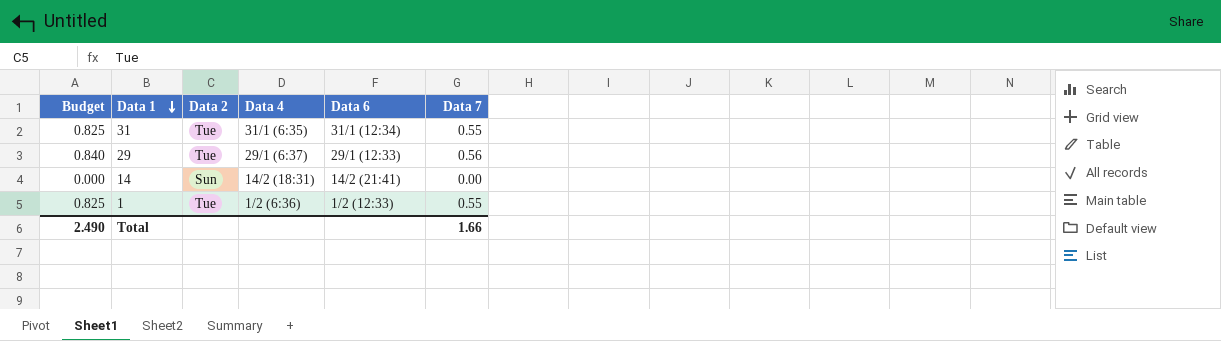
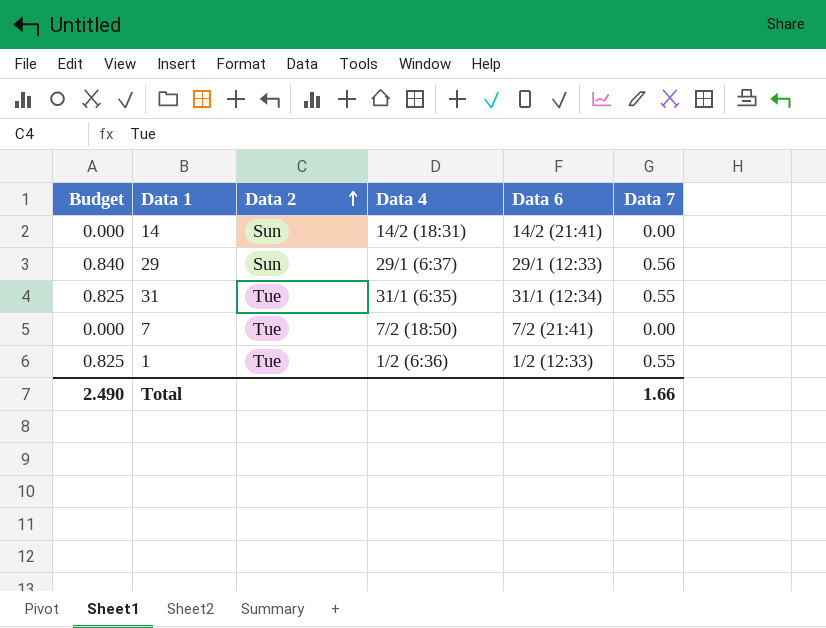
row order: Data 1 descending -> Data 2 ascending
29 | Data 2: Tue -> Sun
row 7: none -> 0.000 | Tue | 7/2 (18:50) | 7/2 (21:41) | 0.00

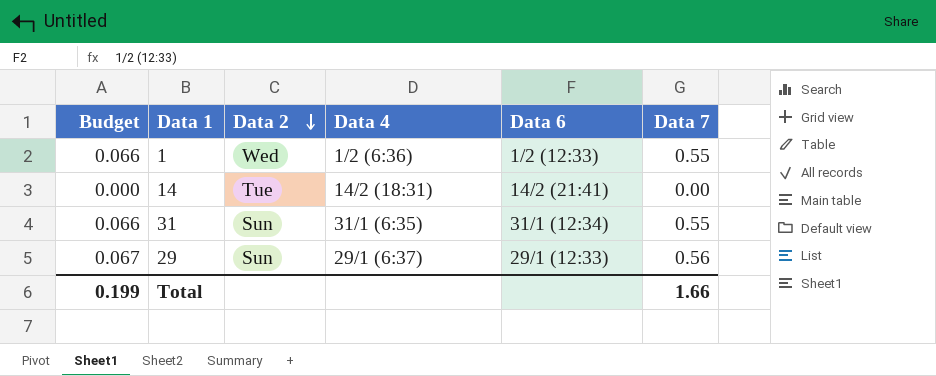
row order: Data 2 ascending -> Data 2 descending
column Budget | formula: [Data 7] * 1.5 -> [Data 7] * 0.12
row 7: 0.000 | Tue | 7/2 (18:50) | 7/2 (21:41) | 0.00 -> none
1 | Data 2: Tue -> Wed
14 | Data 2: Sun -> Tue
31 | Data 2: Tue -> Sun
Total | Budget: 2.490 -> 0.199

